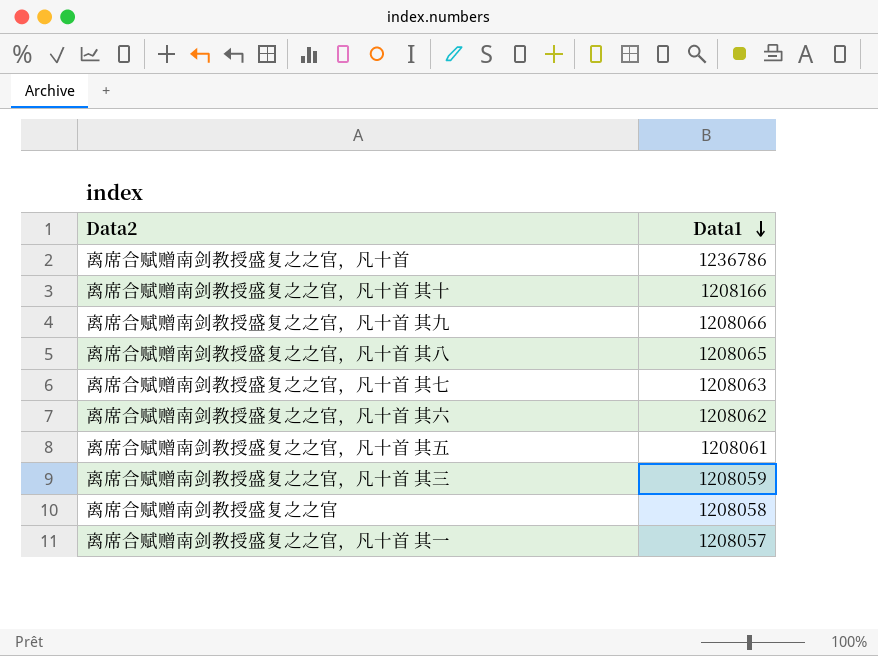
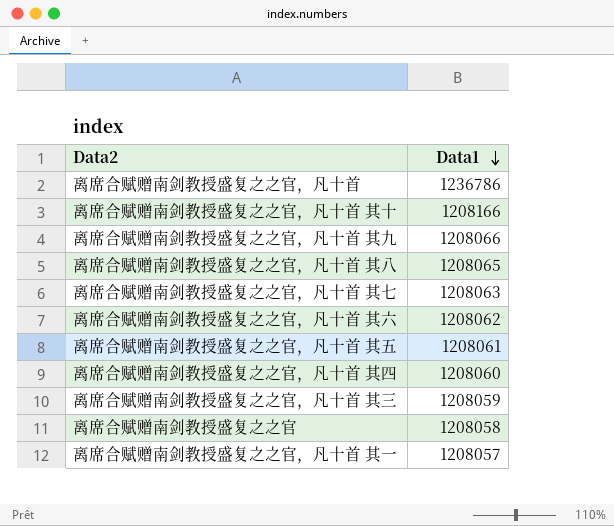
row 离席合赋赠南剑教授盛复之之官，凡十首 其四: none -> 1208060

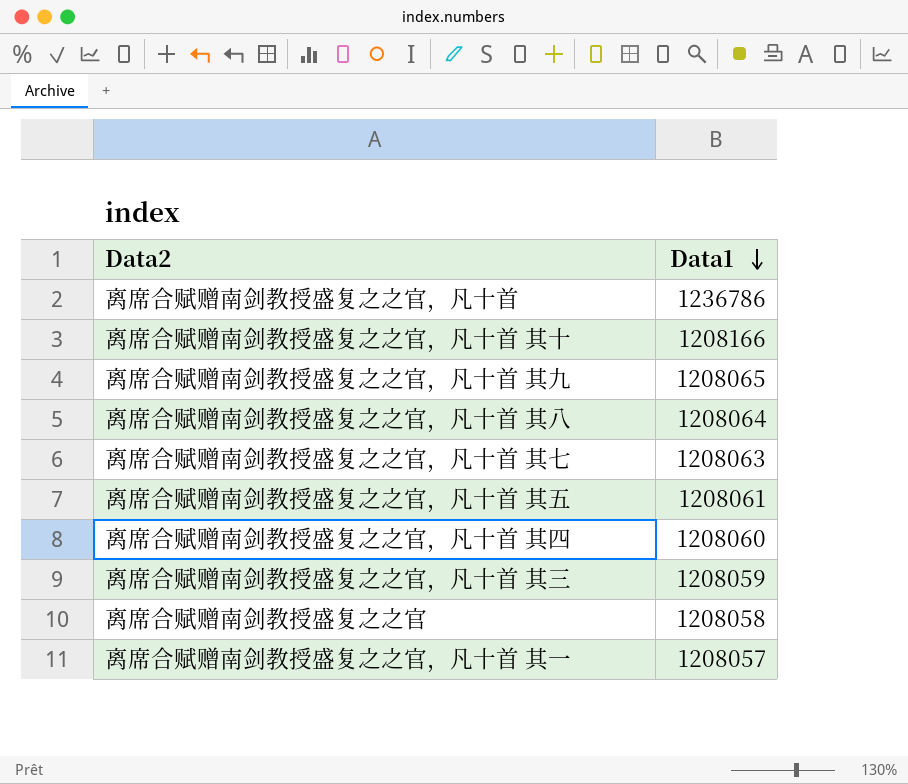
row 离席合赋赠南剑教授盛复之之官，凡十首 其六: 1208062 -> none
离席合赋赠南剑教授盛复之之官，凡十首 其九 | Data1: 1208066 -> 1208065
离席合赋赠南剑教授盛复之之官，凡十首 其八 | Data1: 1208065 -> 1208064

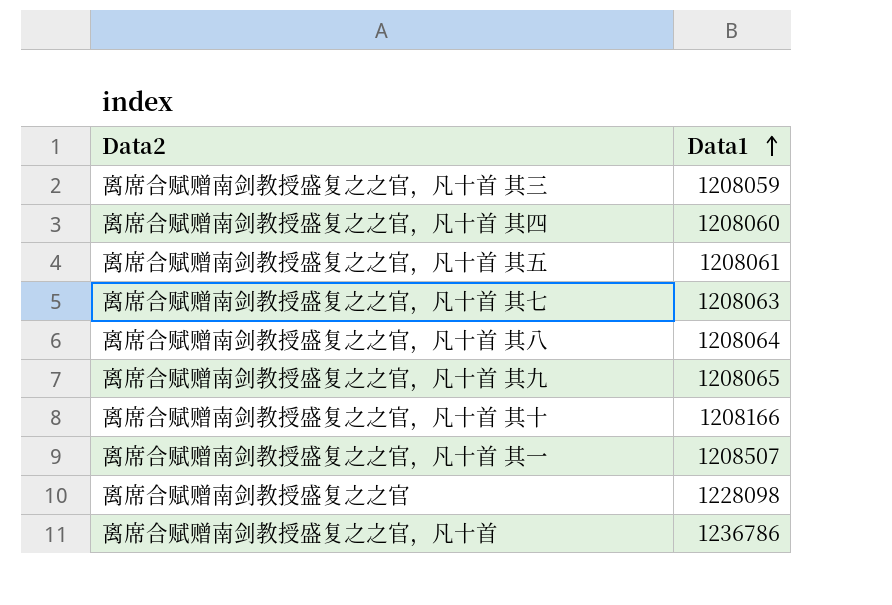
row order: Data1 descending -> Data1 ascending
离席合赋赠南剑教授盛复之之官，凡十首 其一 | Data1: 1208057 -> 1208507
离席合赋赠南剑教授盛复之之官 | Data1: 1208058 -> 1228098

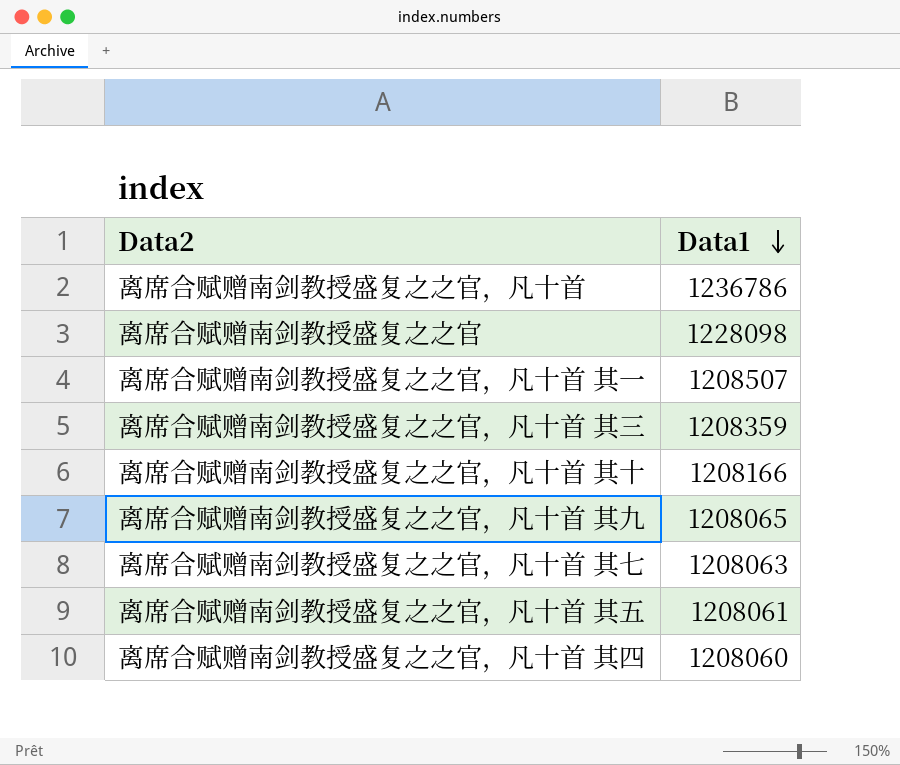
row order: Data1 ascending -> Data1 descending
row 离席合赋赠南剑教授盛复之之官，凡十首 其八: 1208064 -> none
离席合赋赠南剑教授盛复之之官，凡十首 其三 | Data1: 1208059 -> 1208359

